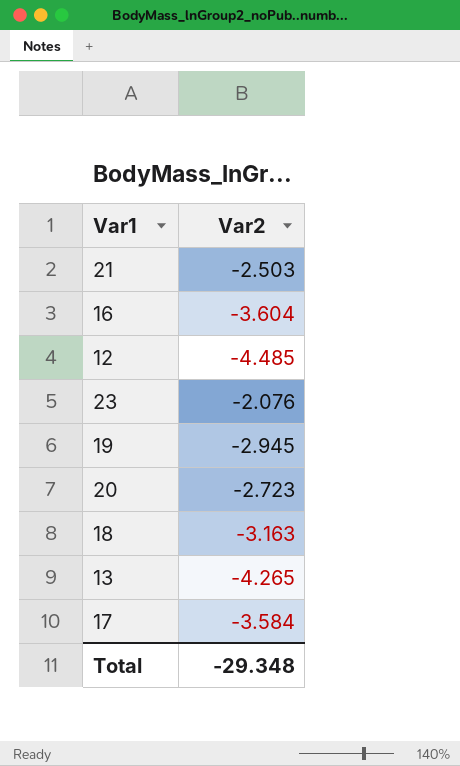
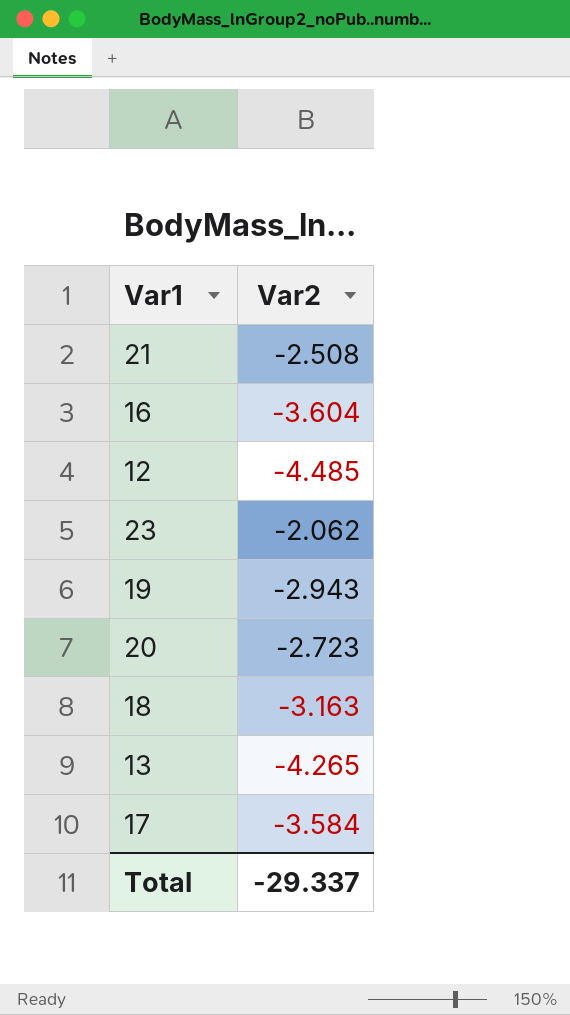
21 | Var2: -2.503 -> -2.508
23 | Var2: -2.076 -> -2.062
19 | Var2: -2.945 -> -2.943
Total | Var2: -29.348 -> -29.337

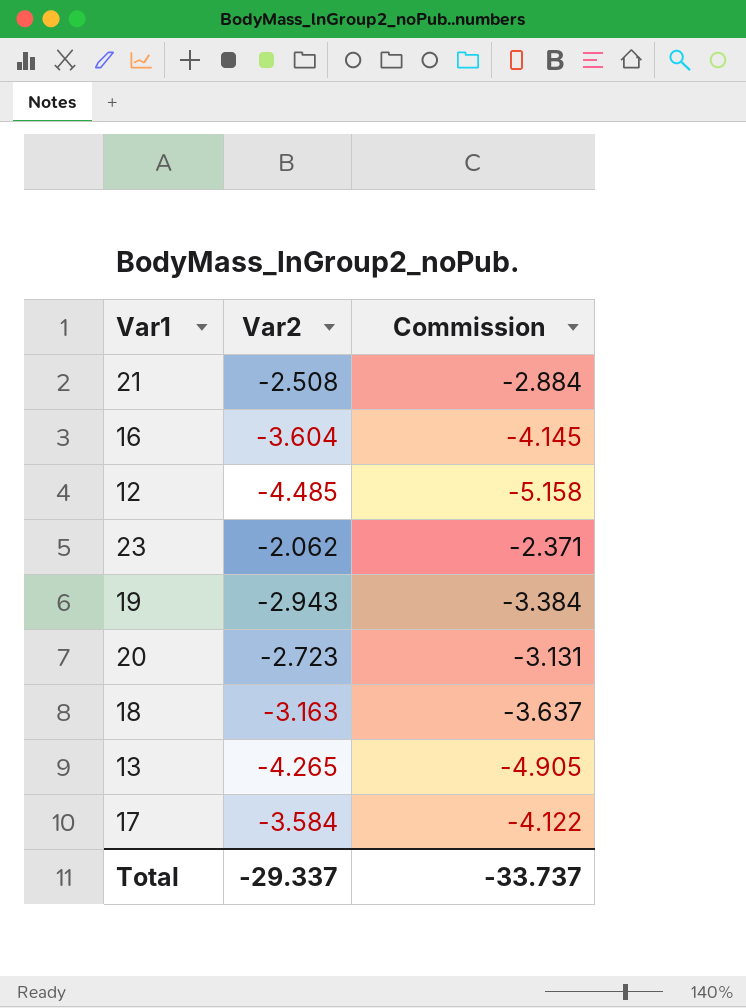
column Commission | formula: none -> [Var2] * 1.15

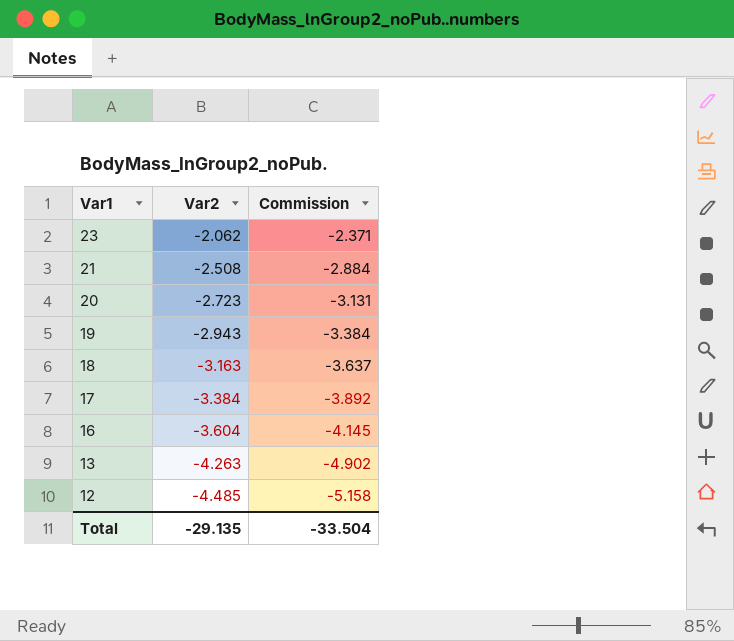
row order: none -> Var1 descending
17 | Var2: -3.584 -> -3.384
17 | Commission: -4.122 -> -3.892
13 | Var2: -4.265 -> -4.263
13 | Commission: -4.905 -> -4.902
Total | Var2: -29.337 -> -29.135
Total | Commission: -33.737 -> -33.504

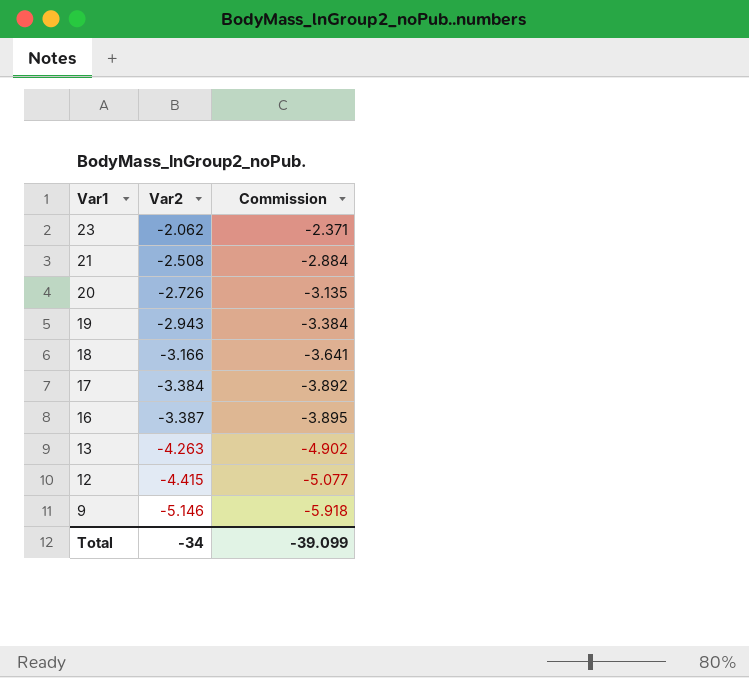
20 | Var2: -2.723 -> -2.726
20 | Commission: -3.131 -> -3.135
18 | Var2: -3.163 -> -3.166
18 | Commission: -3.637 -> -3.641
16 | Var2: -3.604 -> -3.387
16 | Commission: -4.145 -> -3.895
12 | Var2: -4.485 -> -4.415
12 | Commission: -5.158 -> -5.077
row 9: none -> -5.146 | -5.918
Total | Var2: -29.135 -> -34
Total | Commission: -33.504 -> -39.099

